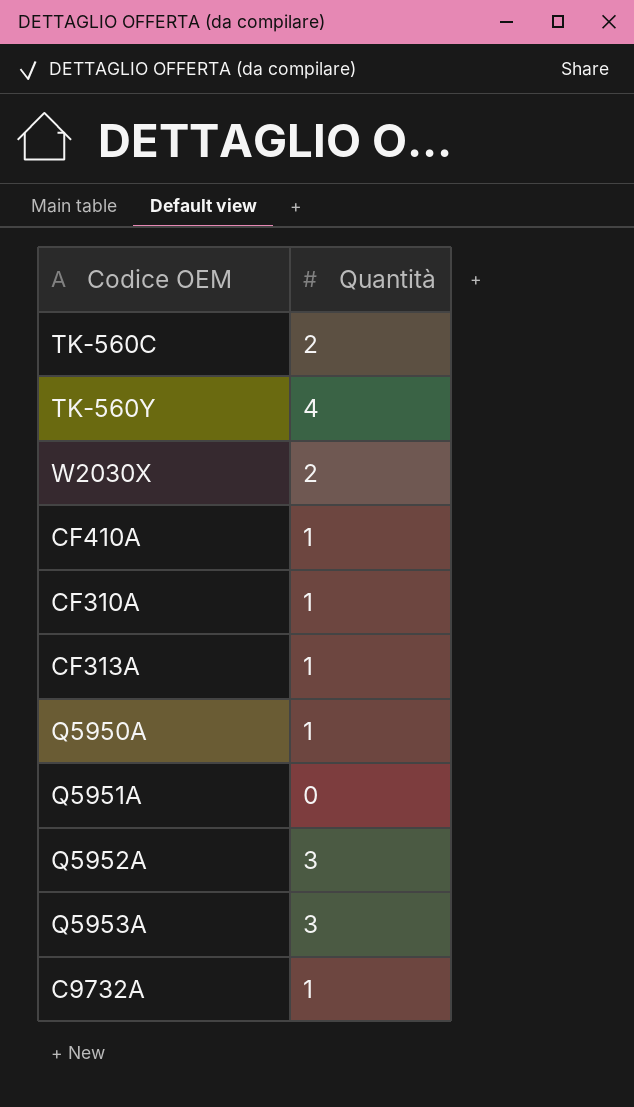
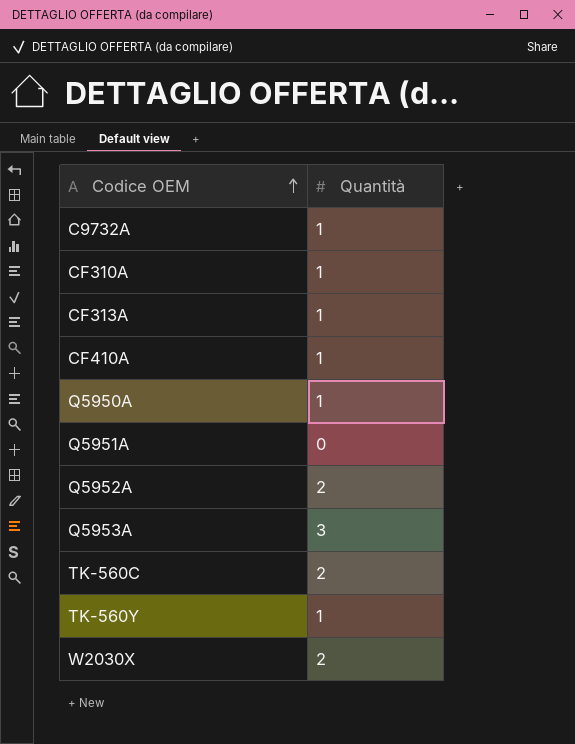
row order: none -> Codice OEM ascending
Q5952A | Quantità: 3 -> 2
TK-560Y | Quantità: 4 -> 1

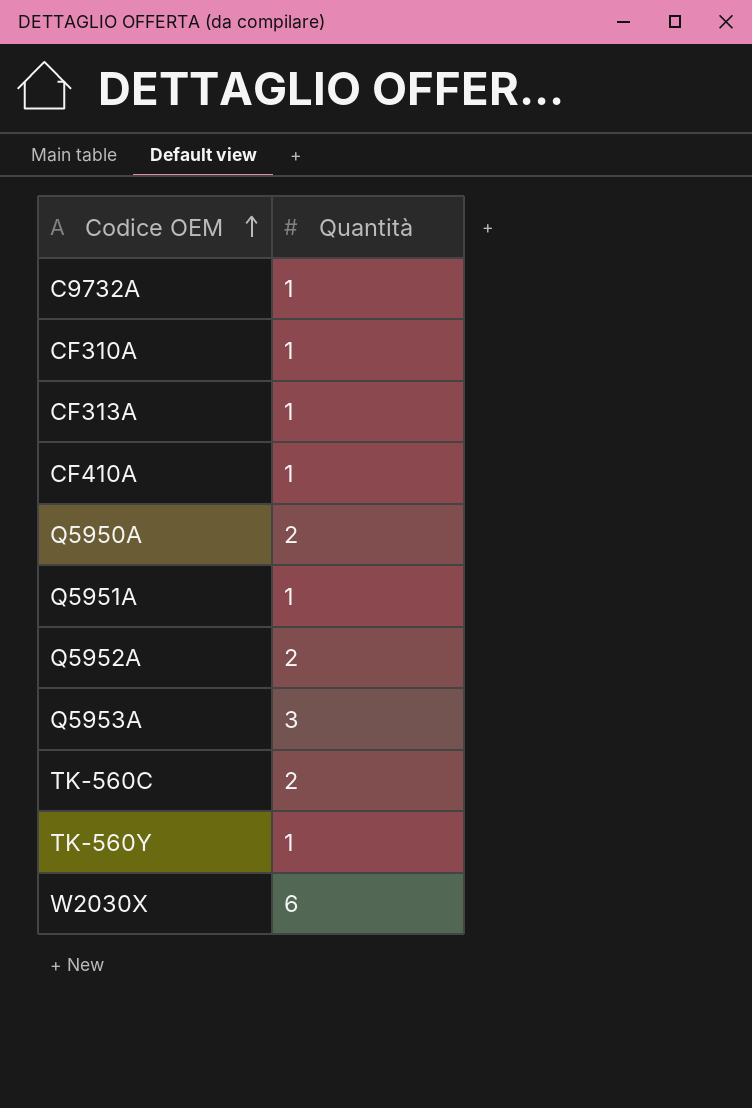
Q5950A | Quantità: 1 -> 2
Q5951A | Quantità: 0 -> 1
W2030X | Quantità: 2 -> 6

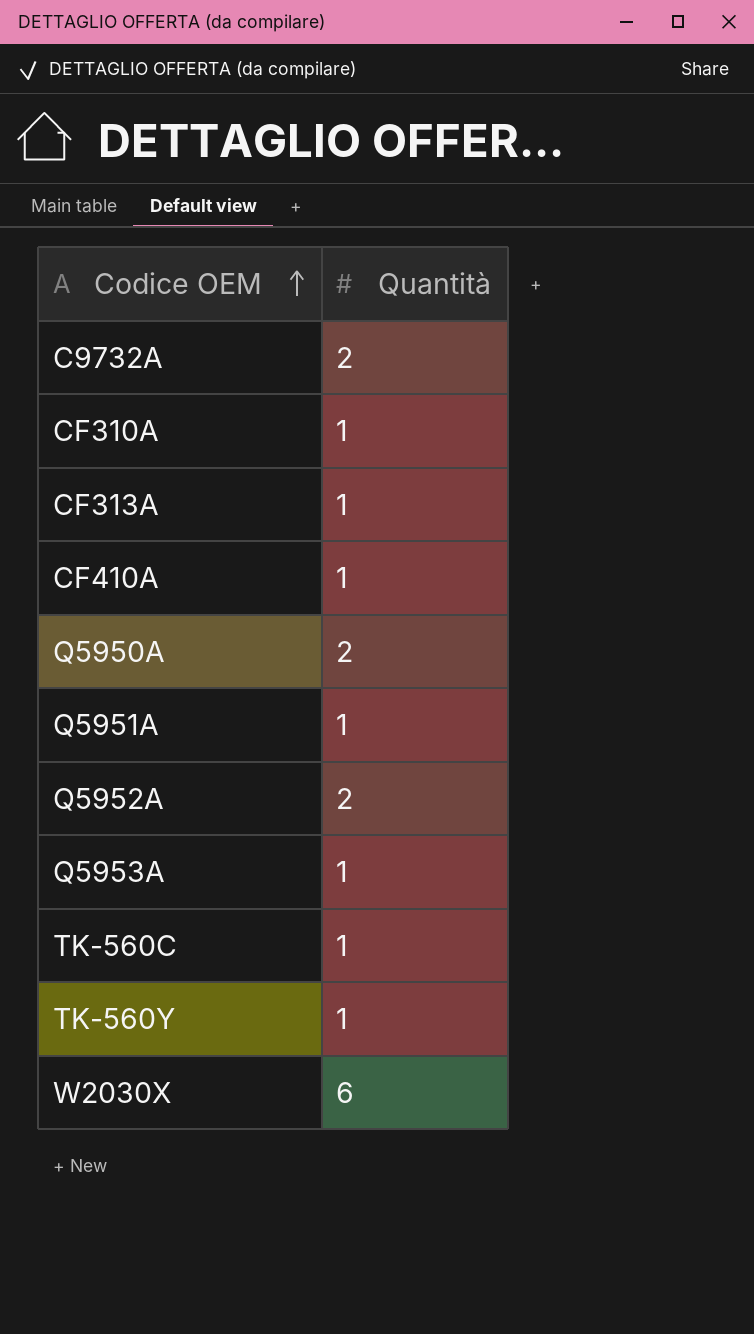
C9732A | Quantità: 1 -> 2
Q5953A | Quantità: 3 -> 1
TK-560C | Quantità: 2 -> 1

